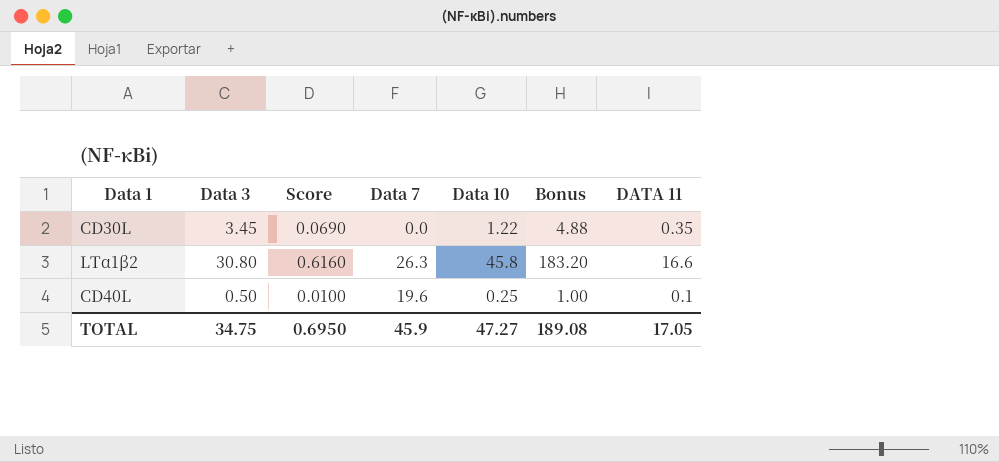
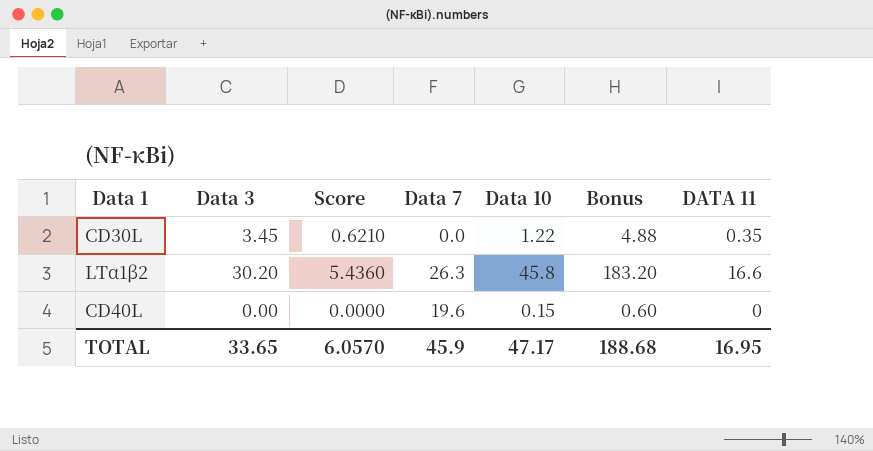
column Score | formula: [Data 3] * 0.02 -> [Data 3] * 0.18
LTα1β2 | Data 3: 30.80 -> 30.20
CD40L | Data 3: 0.50 -> 0.00
CD40L | Data 10: 0.25 -> 0.15
CD40L | Bonus: 1.00 -> 0.60
CD40L | DATA 11: 0.1 -> 0
TOTAL | Data 3: 34.75 -> 33.65
TOTAL | Score: 0.6950 -> 6.0570
TOTAL | Data 10: 47.27 -> 47.17
TOTAL | Bonus: 189.08 -> 188.68
TOTAL | DATA 11: 17.05 -> 16.95

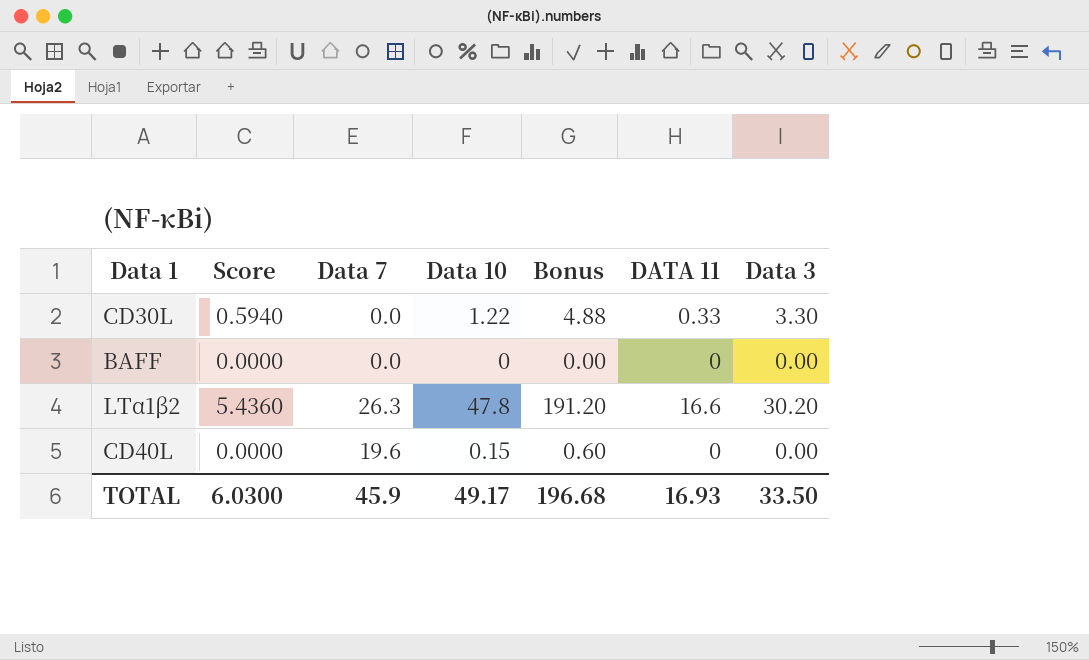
column Data 3 | position: 2 -> 7
CD30L | Score: 0.6210 -> 0.5940
CD30L | DATA 11: 0.35 -> 0.33
CD30L | Data 3: 3.45 -> 3.30
row BAFF: none -> 0.0000 | 0.0 | 0 | 0.00 | 0 | 0.00
LTα1β2 | Data 10: 45.8 -> 47.8
LTα1β2 | Bonus: 183.20 -> 191.20
TOTAL | Score: 6.0570 -> 6.0300
TOTAL | Data 10: 47.17 -> 49.17
TOTAL | Bonus: 188.68 -> 196.68
TOTAL | DATA 11: 16.95 -> 16.93
TOTAL | Data 3: 33.65 -> 33.50

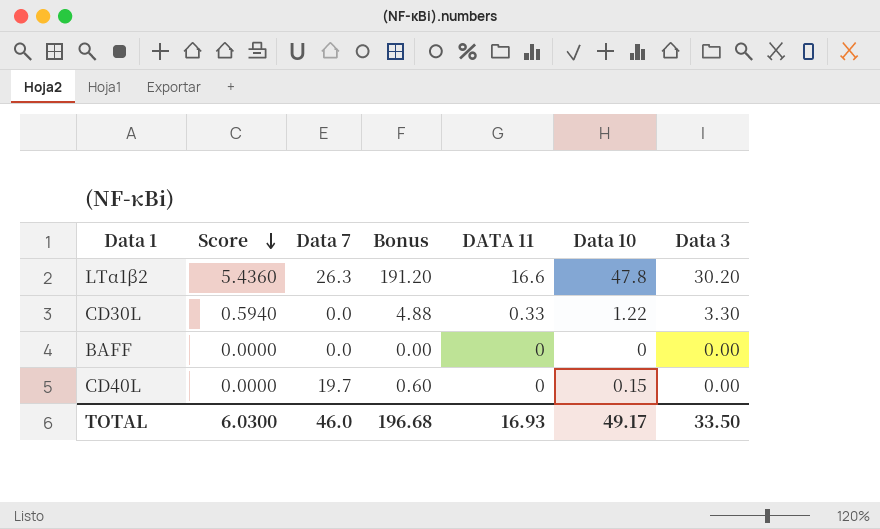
row order: none -> Score descending
column Data 10 | position: 4 -> 6
CD40L | Data 7: 19.6 -> 19.7
TOTAL | Data 7: 45.9 -> 46.0

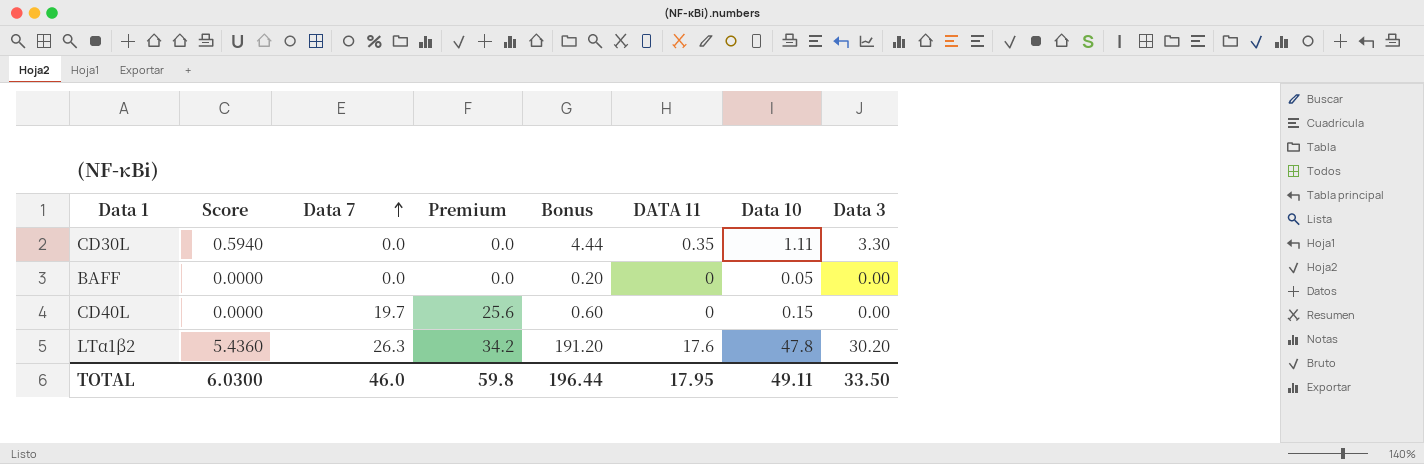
row order: Score descending -> Data 7 ascending
column Premium | formula: none -> [Data 7] * 1.3
CD30L | Bonus: 4.88 -> 4.44
CD30L | DATA 11: 0.33 -> 0.35
CD30L | Data 10: 1.22 -> 1.11
BAFF | Bonus: 0.00 -> 0.20
BAFF | Data 10: 0 -> 0.05
LTα1β2 | DATA 11: 16.6 -> 17.6
TOTAL | Bonus: 196.68 -> 196.44
TOTAL | DATA 11: 16.93 -> 17.95
TOTAL | Data 10: 49.17 -> 49.11

